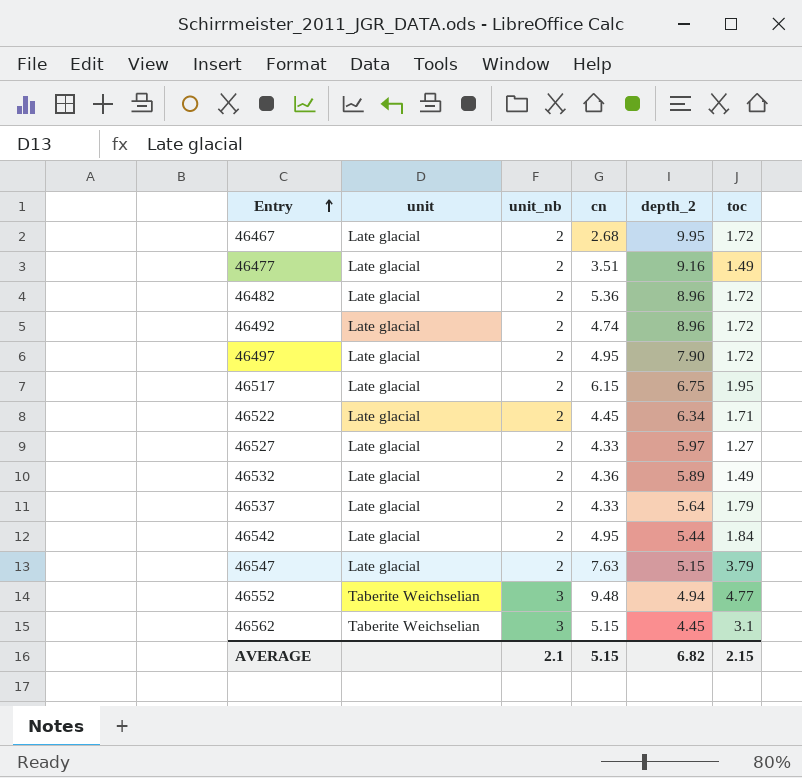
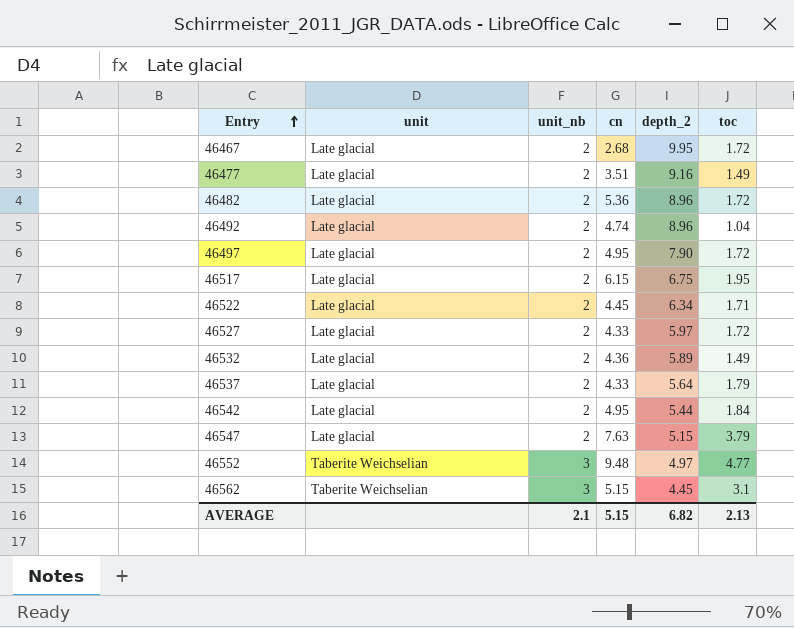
46492 | toc: 1.72 -> 1.04
46527 | toc: 1.27 -> 1.72
46552 | depth_2: 4.94 -> 4.97
AVERAGE | toc: 2.15 -> 2.13

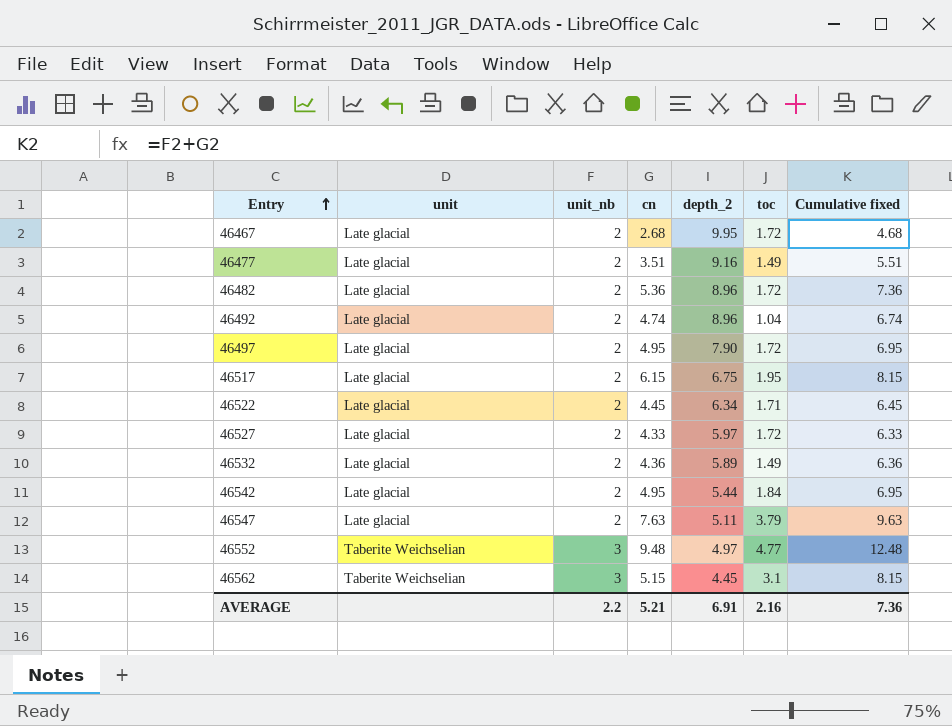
column Cumulative fixed | formula: none -> [unit_nb] + [cn]
row 46537: Late glacial | 2 | 4.33 | 5.64 | 1.79 -> none
46547 | depth_2: 5.15 -> 5.11
AVERAGE | unit_nb: 2.1 -> 2.2
AVERAGE | cn: 5.15 -> 5.21
AVERAGE | depth_2: 6.82 -> 6.91
AVERAGE | toc: 2.13 -> 2.16

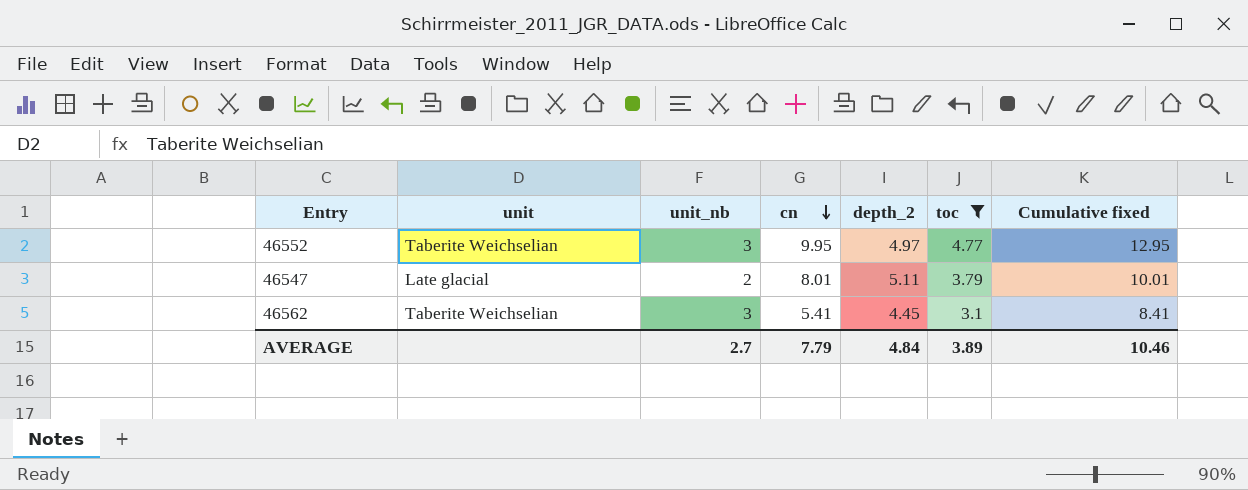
filter: none -> toc >= 3.1
row order: Entry ascending -> cn descending
46552 | cn: 9.48 -> 9.95
46552 | Cumulative fixed: 12.48 -> 12.95
46547 | cn: 7.63 -> 8.01
46547 | Cumulative fixed: 9.63 -> 10.01
46562 | cn: 5.15 -> 5.41
46562 | Cumulative fixed: 8.15 -> 8.41
AVERAGE | unit_nb: 2.2 -> 2.7
AVERAGE | cn: 5.21 -> 7.79
AVERAGE | depth_2: 6.91 -> 4.84
AVERAGE | toc: 2.16 -> 3.89
AVERAGE | Cumulative fixed: 7.36 -> 10.46

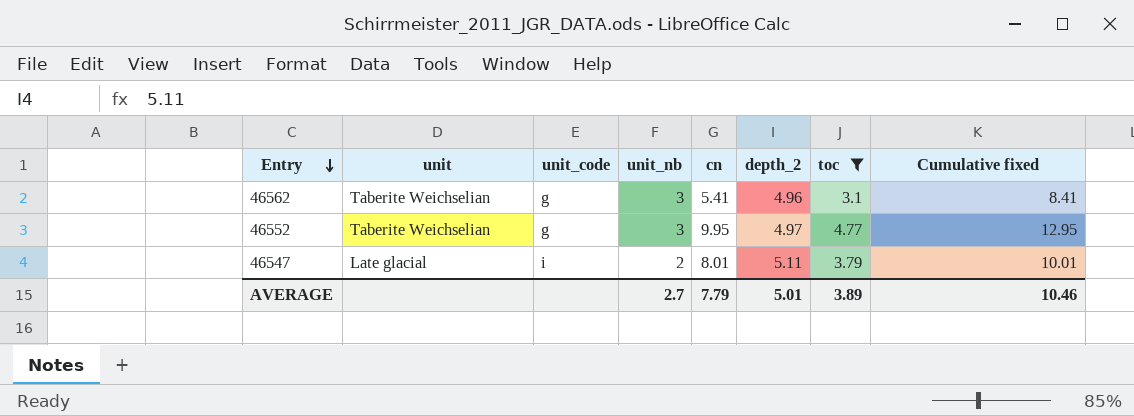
row order: cn descending -> Entry descending
column unit_code | position: none -> 3
46562 | depth_2: 4.45 -> 4.96
AVERAGE | depth_2: 4.84 -> 5.01

